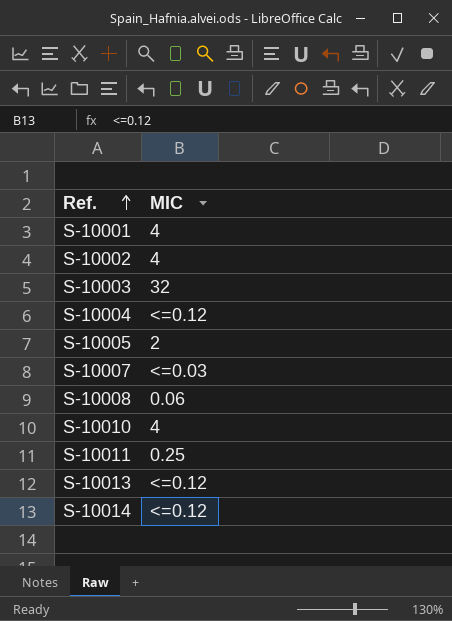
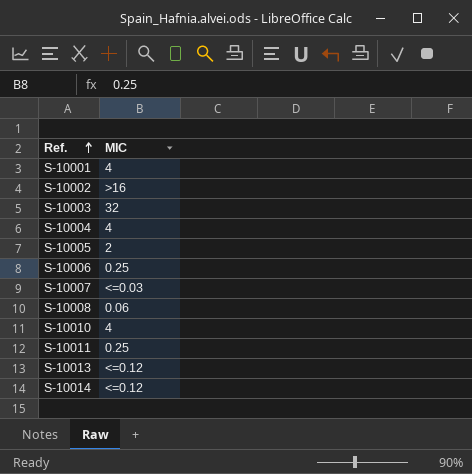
S-10002 | MIC: 4 -> >16
S-10004 | MIC: <=0.12 -> 4
row S-10006: none -> 0.25

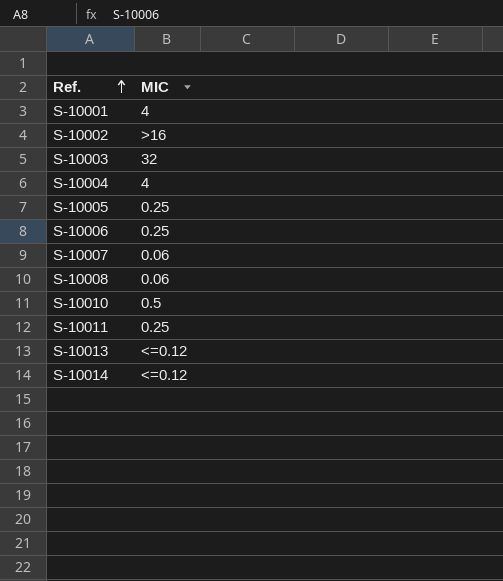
S-10005 | MIC: 2 -> 0.25
S-10007 | MIC: <=0.03 -> 0.06
S-10010 | MIC: 4 -> 0.5

